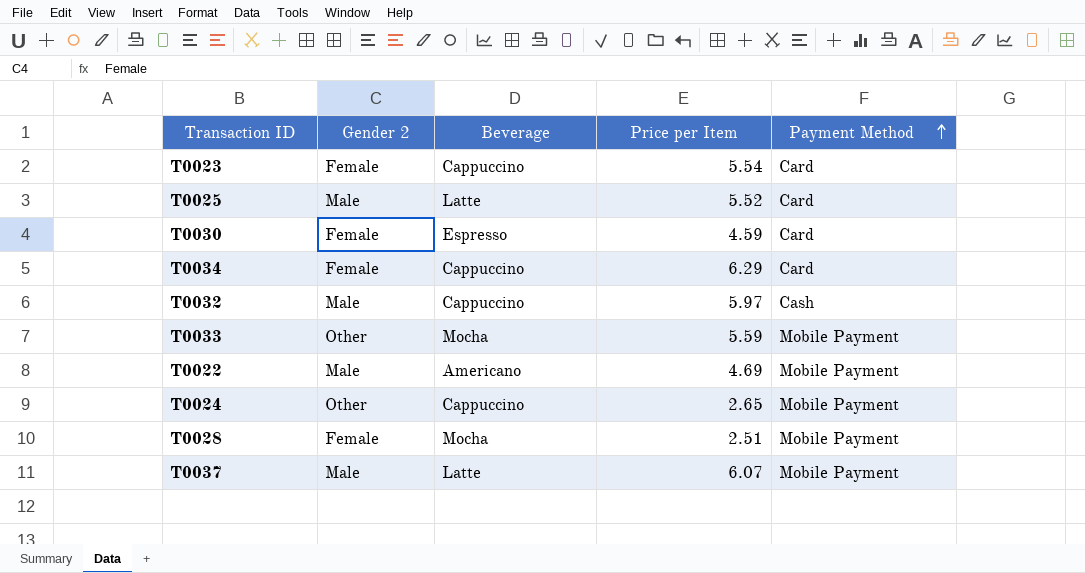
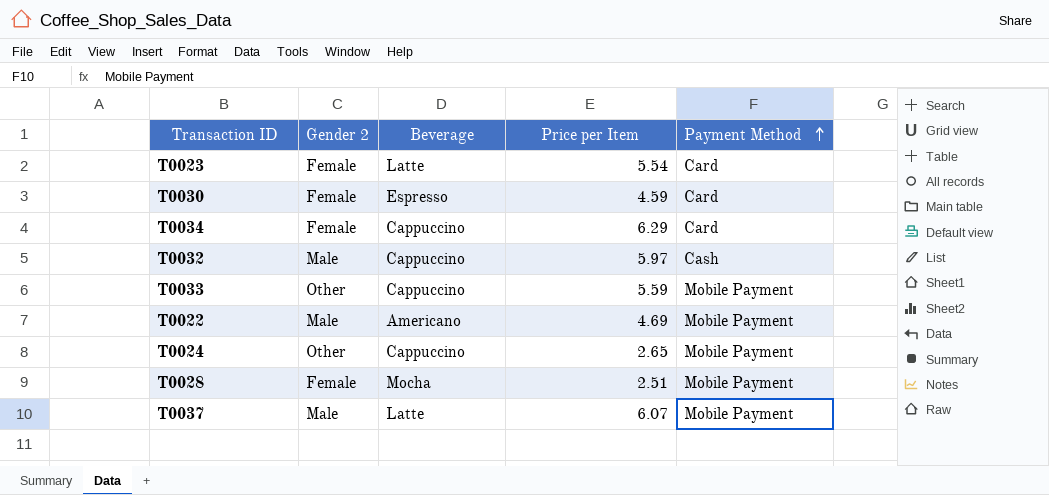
row T0025: Male | Latte | 5.52 | Card -> none
T0023 | Beverage: Cappuccino -> Latte
T0033 | Beverage: Mocha -> Cappuccino

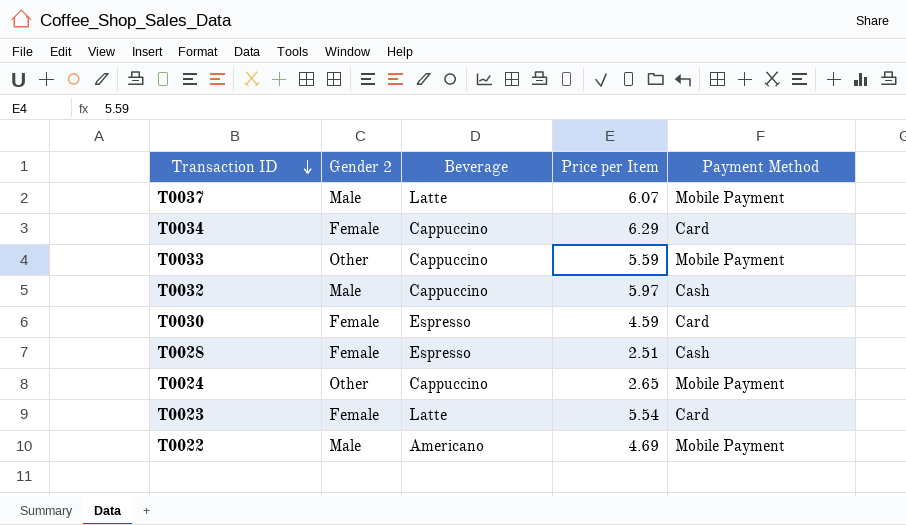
row order: Payment Method ascending -> Transaction ID descending
T0028 | Beverage: Mocha -> Espresso
T0028 | Payment Method: Mobile Payment -> Cash

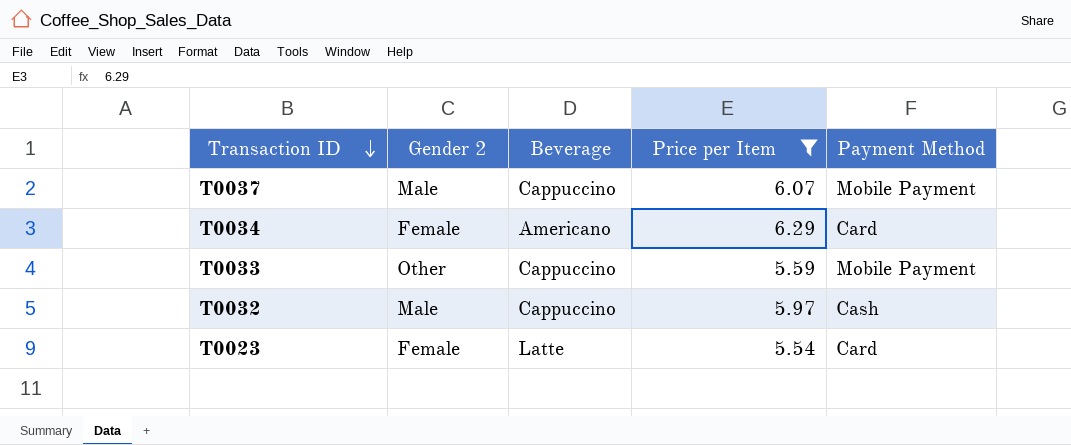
filter: none -> Price per Item >= 5.54
T0037 | Beverage: Latte -> Cappuccino
T0034 | Beverage: Cappuccino -> Americano

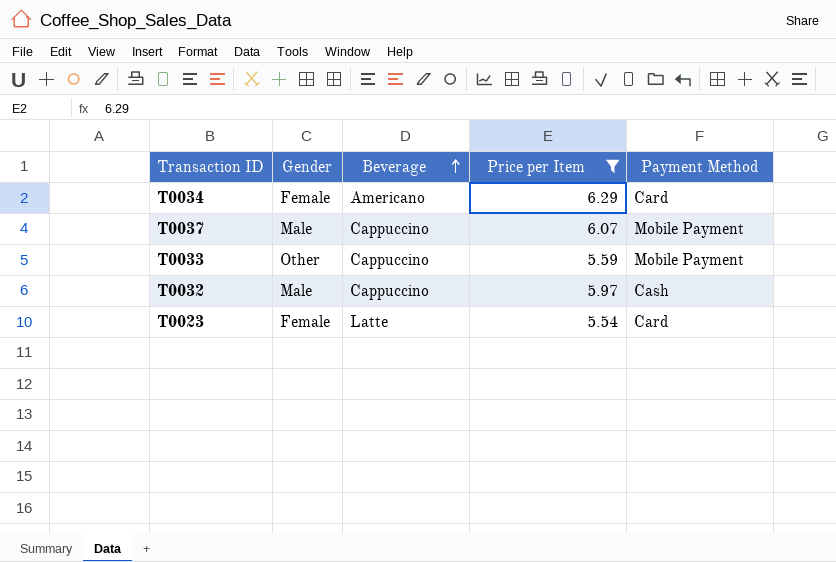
row order: Transaction ID descending -> Beverage ascending
column name: Gender 2 -> Gender

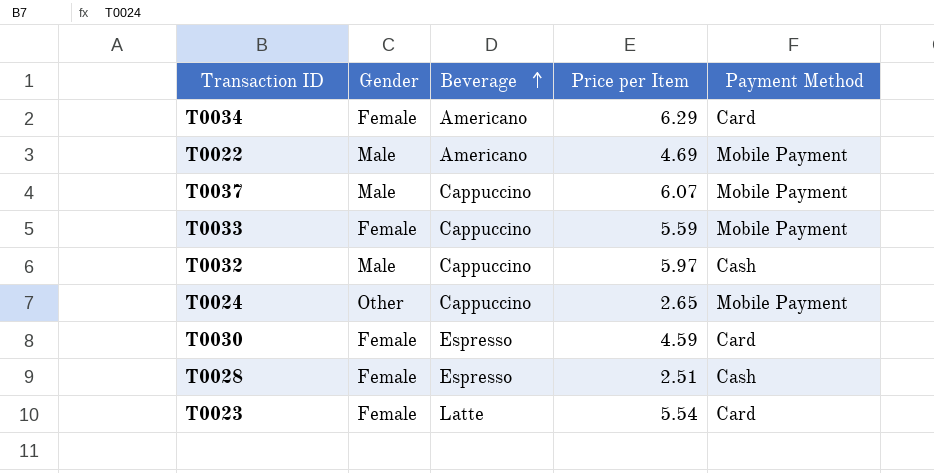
filter: Price per Item >= 5.54 -> none
T0033 | Gender: Other -> Female

